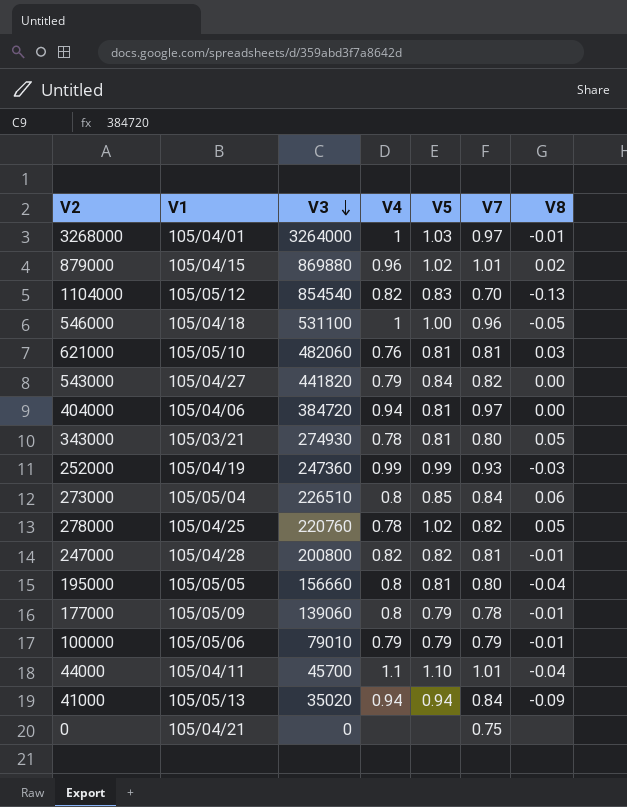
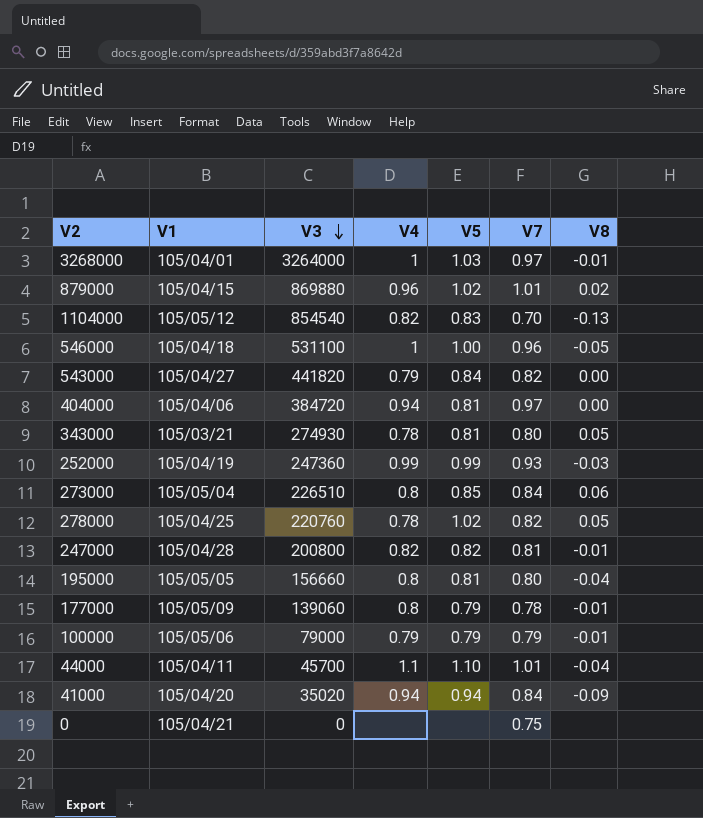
row 621000: 105/05/10 | 482060 | 0.76 | 0.81 | 0.81 | 0.03 -> none
100000 | V3: 79010 -> 79000
41000 | V1: 105/05/13 -> 105/04/20

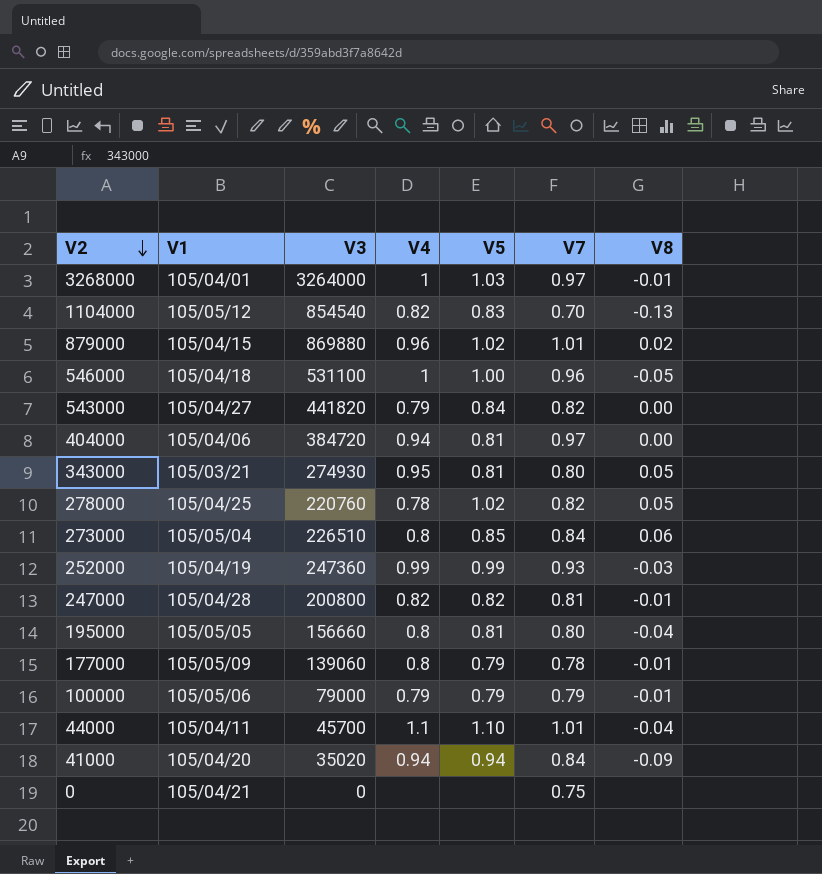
row order: V3 descending -> V2 descending
343000 | V4: 0.78 -> 0.95

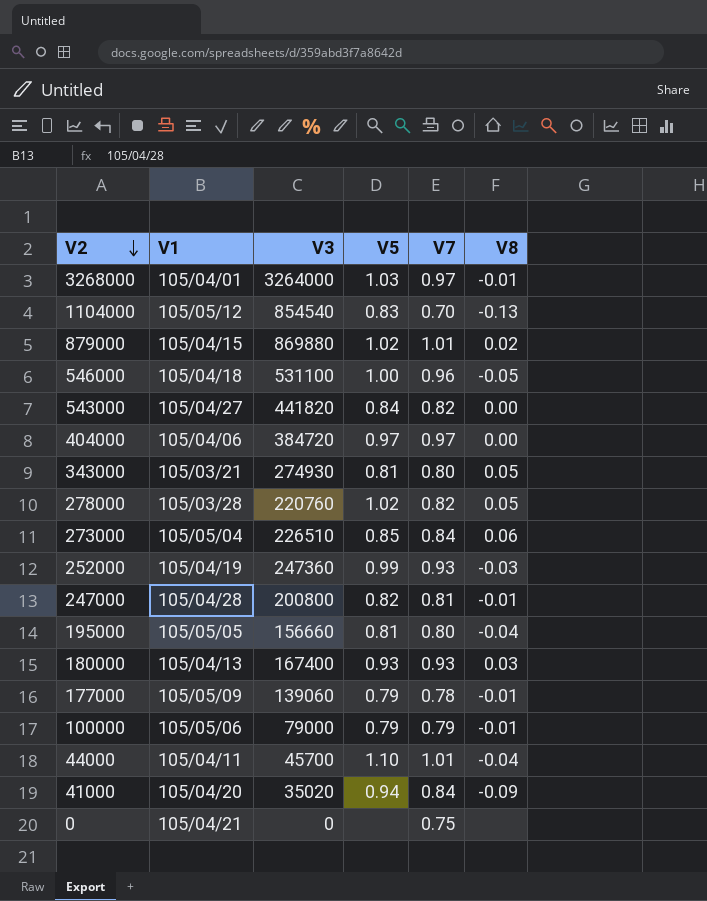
column V4 | position: 4 -> none
404000 | V5: 0.81 -> 0.97
278000 | V1: 105/04/25 -> 105/03/28
row 180000: none -> 105/04/13 | 167400 | 0.93 | 0.93 | 0.03

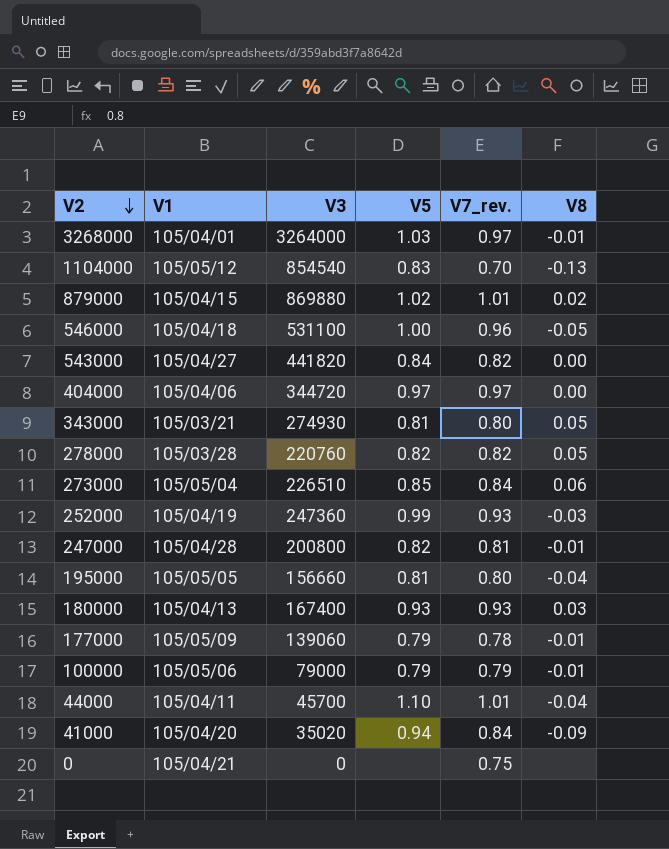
column name: V7 -> V7_rev.
404000 | V3: 384720 -> 344720
278000 | V5: 1.02 -> 0.82

